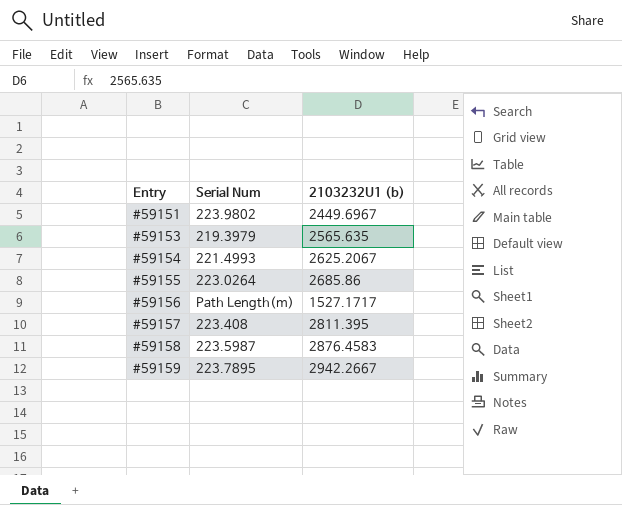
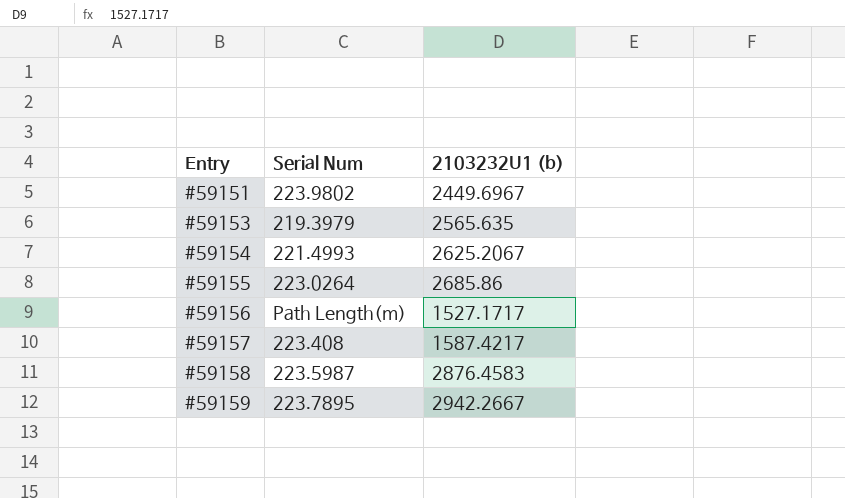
#59157 | 2103232U1 (b): 2811.395 -> 1587.4217

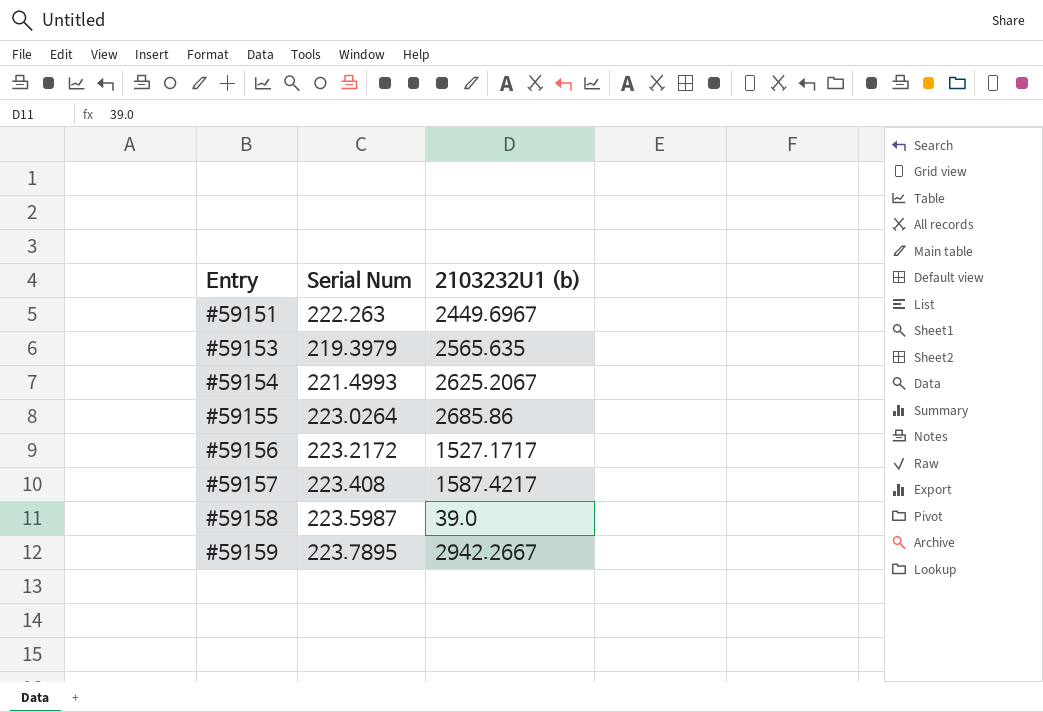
#59151 | Serial Num: 223.9802 -> 222.263
#59156 | Serial Num: Path Length(m) -> 223.2172
#59158 | 2103232U1 (b): 2876.4583 -> 39.0

